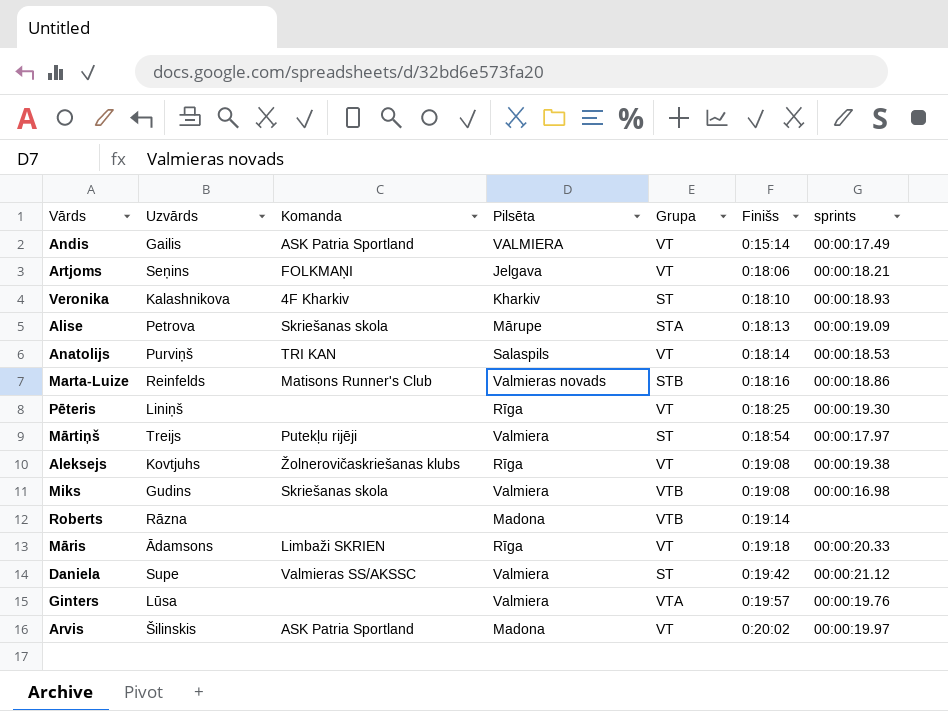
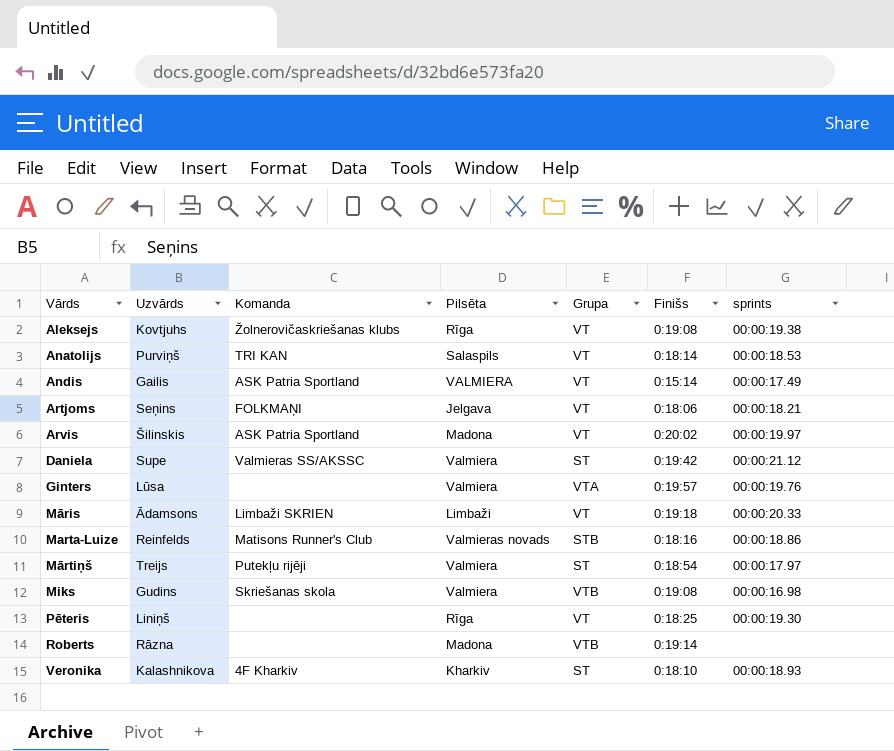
row order: Finišs ascending -> Vārds ascending
row Alise: Petrova | Skriešanas skola | Mārupe | STA | 0:18:13 | 00:00:19.09 -> none
Māris | Pilsēta: Rīga -> Limbaži

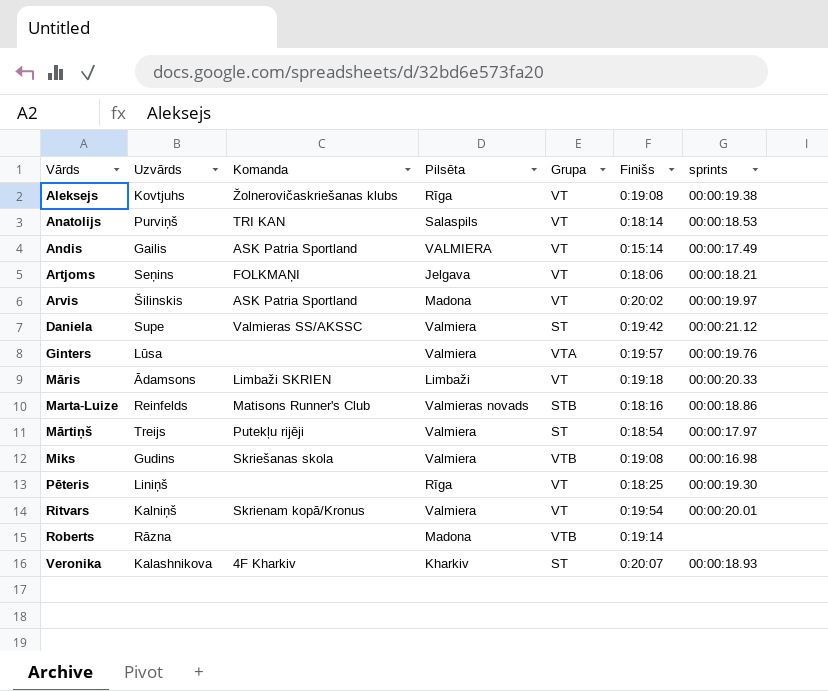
row Ritvars: none -> Kalniņš | Skrienam kopā/Kronus | Valmiera | VT | 0:19:54 | 00:00:20.01
Veronika | Finišs: 0:18:10 -> 0:20:07

